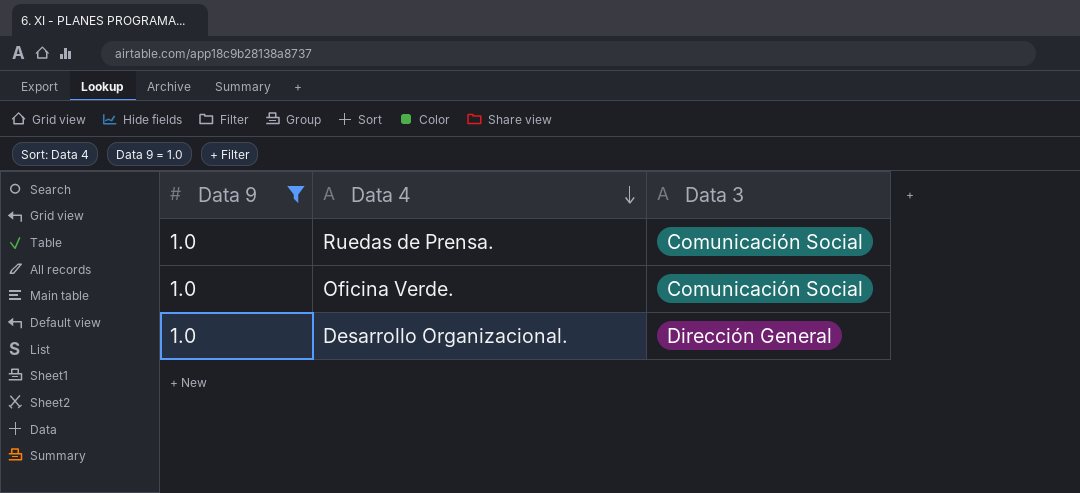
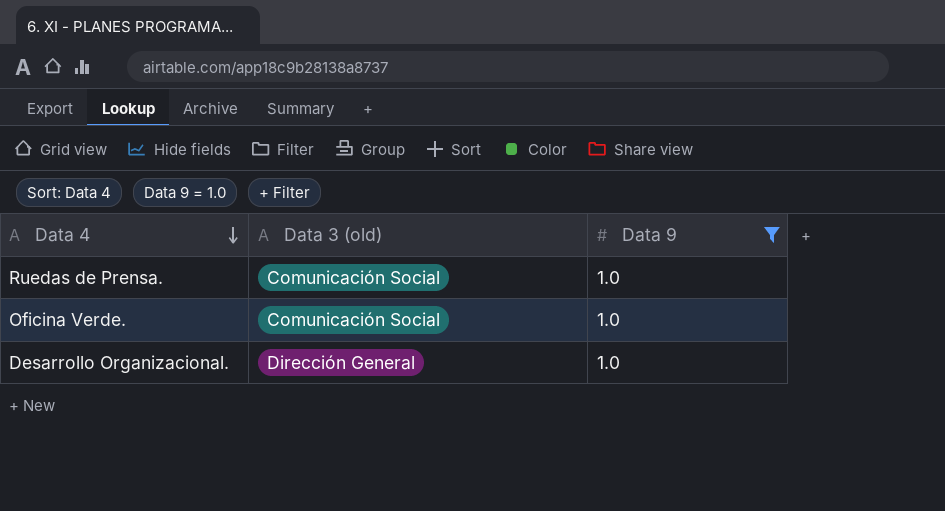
column name: Data 3 -> Data 3 (old)
column Data 9 | position: 1 -> 3

